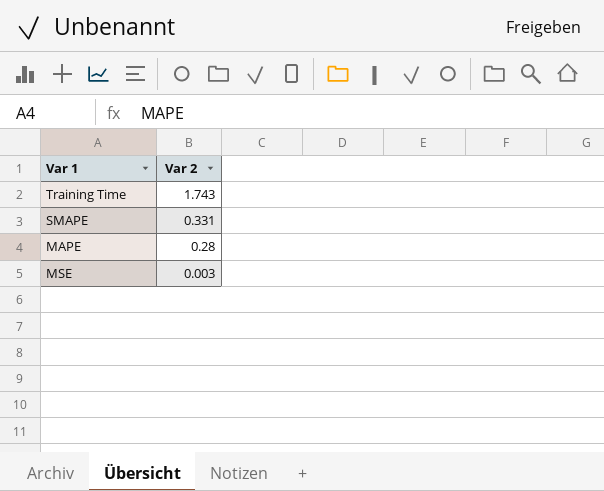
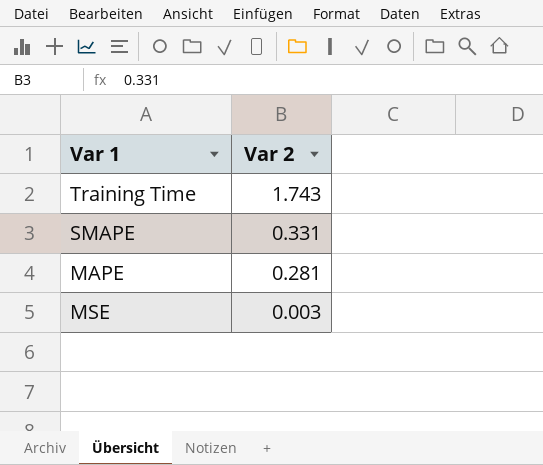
MAPE | Var 2: 0.28 -> 0.281

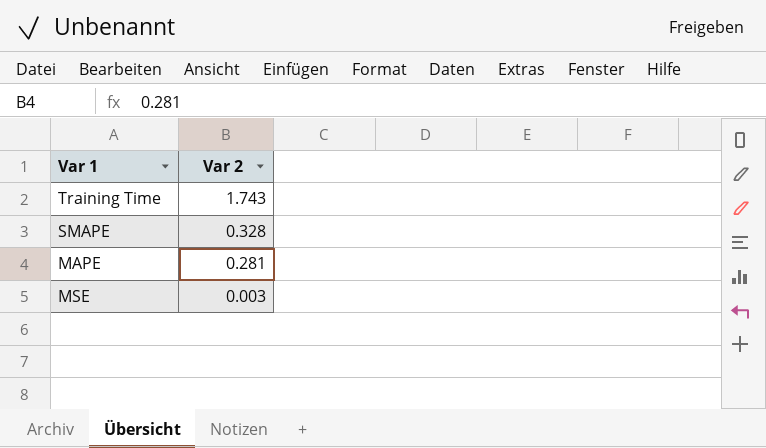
SMAPE | Var 2: 0.331 -> 0.328

